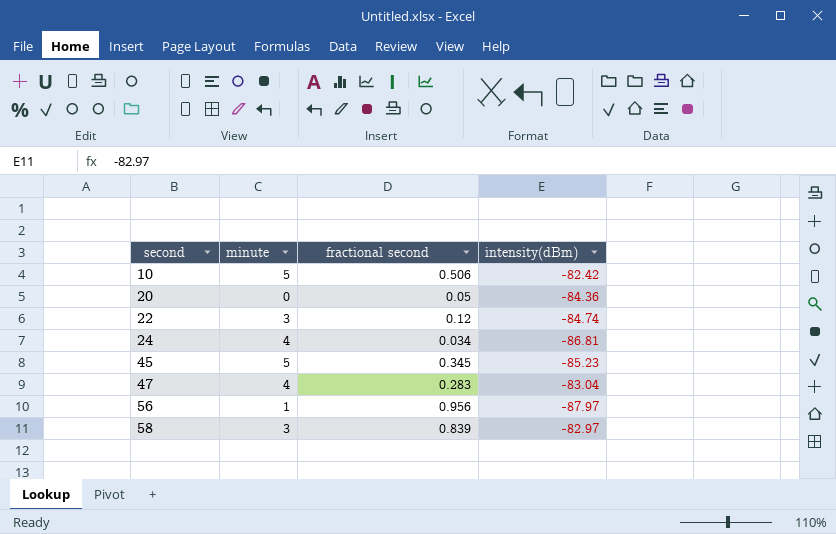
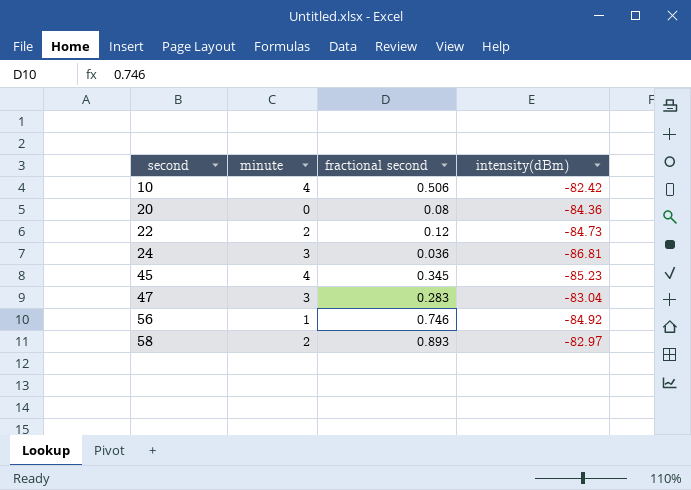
10 | minute: 5 -> 4
20 | fractional second: 0.05 -> 0.08
22 | minute: 3 -> 2
22 | intensity(dBm): -84.74 -> -84.73
24 | minute: 4 -> 3
24 | fractional second: 0.034 -> 0.036
45 | minute: 5 -> 4
47 | minute: 4 -> 3
56 | fractional second: 0.956 -> 0.746
56 | intensity(dBm): -87.97 -> -84.92
58 | minute: 3 -> 2
58 | fractional second: 0.839 -> 0.893

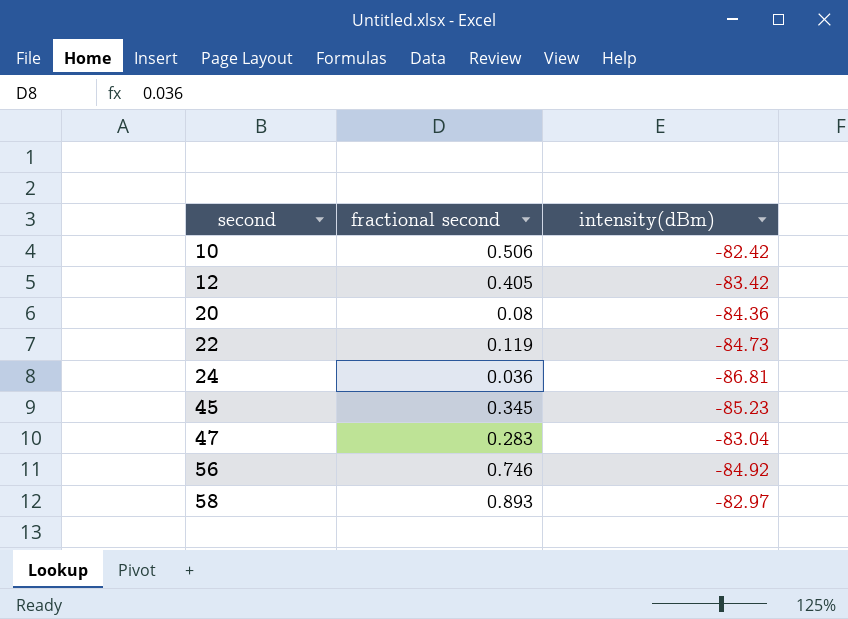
column minute | position: 2 -> none
row 12: none -> 0.405 | -83.42
22 | fractional second: 0.12 -> 0.119

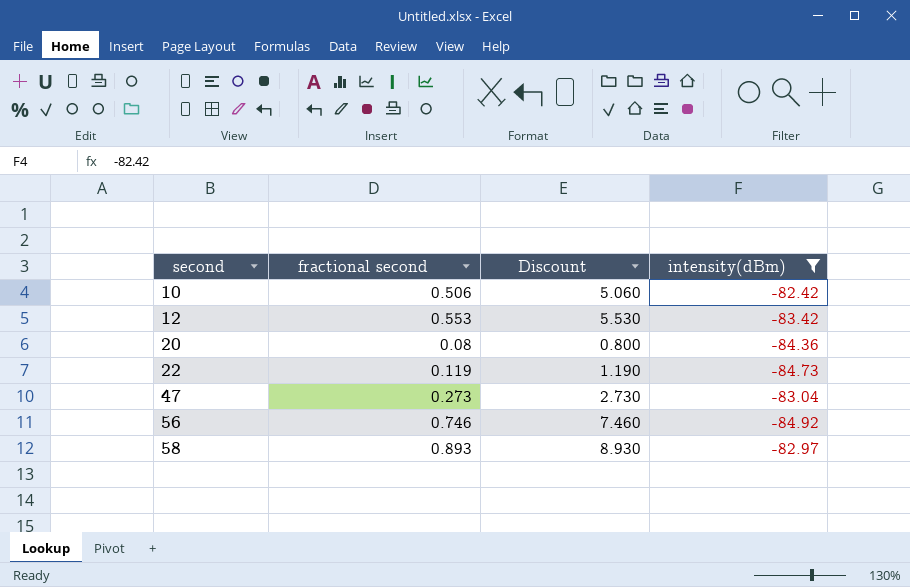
filter: none -> intensity(dBm) >= -84.92
column Discount | formula: none -> [fractional second] * 10
12 | fractional second: 0.405 -> 0.553
47 | fractional second: 0.283 -> 0.273

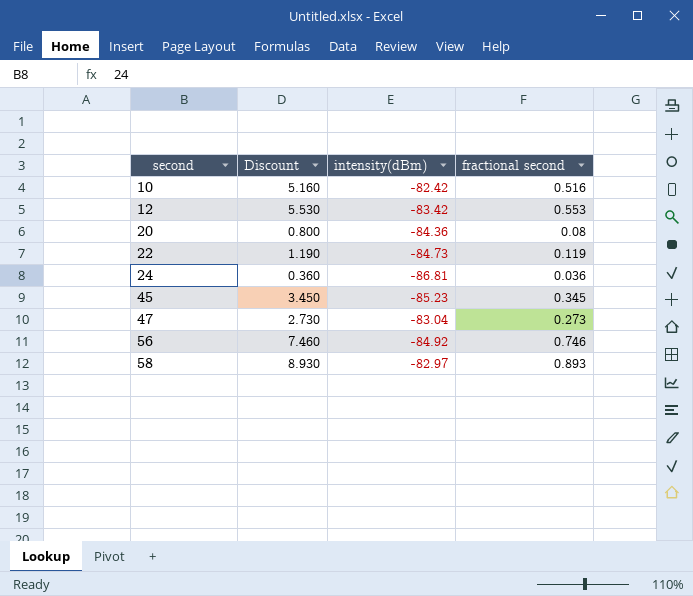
filter: intensity(dBm) >= -84.92 -> none
column fractional second | position: 2 -> 4
10 | Discount: 5.060 -> 5.160
10 | fractional second: 0.506 -> 0.516

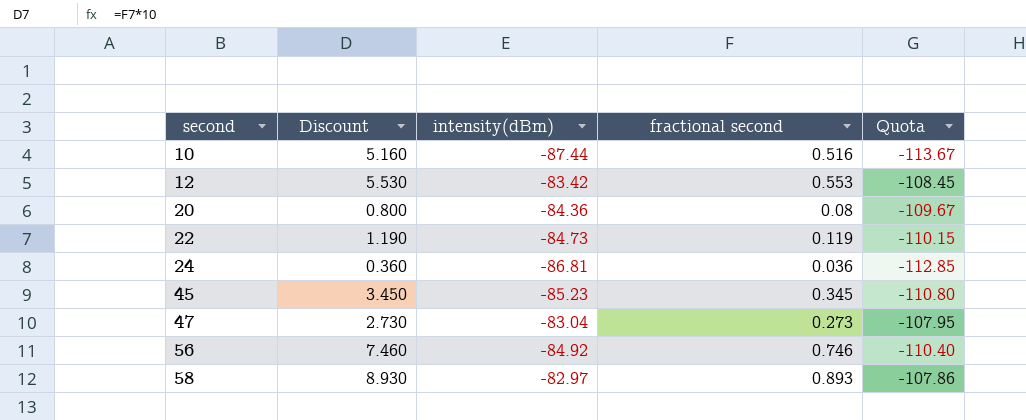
column Quota | formula: none -> [intensity(dBm)] * 1.3
10 | intensity(dBm): -82.42 -> -87.44

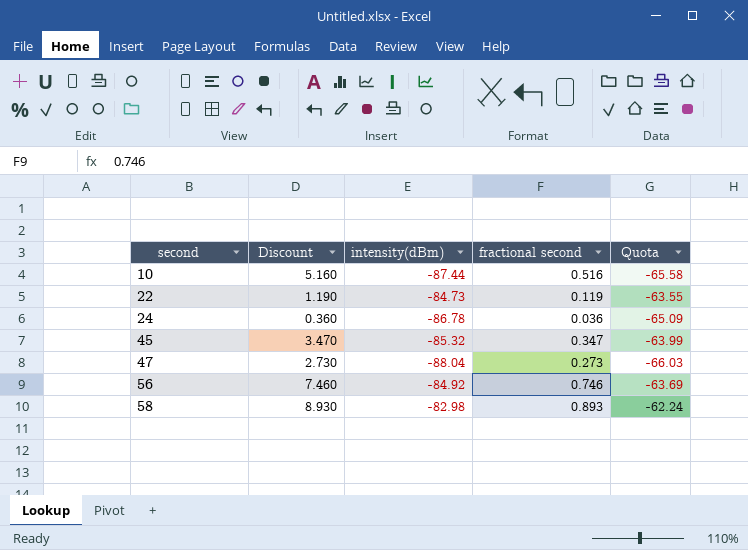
column Quota | formula: [intensity(dBm)] * 1.3 -> [intensity(dBm)] * 0.75
row 12: 5.530 | -83.42 | 0.553 | -108.45 -> none
row 20: 0.800 | -84.36 | 0.08 | -109.67 -> none
24 | intensity(dBm): -86.81 -> -86.78
45 | Discount: 3.450 -> 3.470
45 | intensity(dBm): -85.23 -> -85.32
45 | fractional second: 0.345 -> 0.347
47 | intensity(dBm): -83.04 -> -88.04
58 | intensity(dBm): -82.97 -> -82.98

